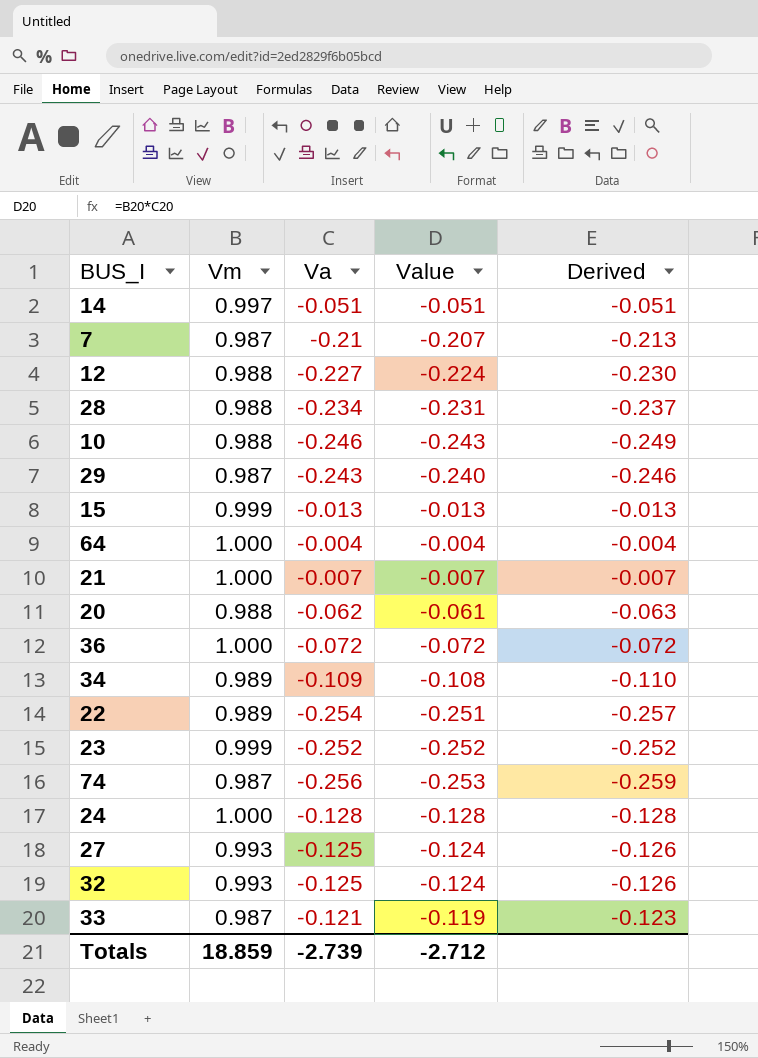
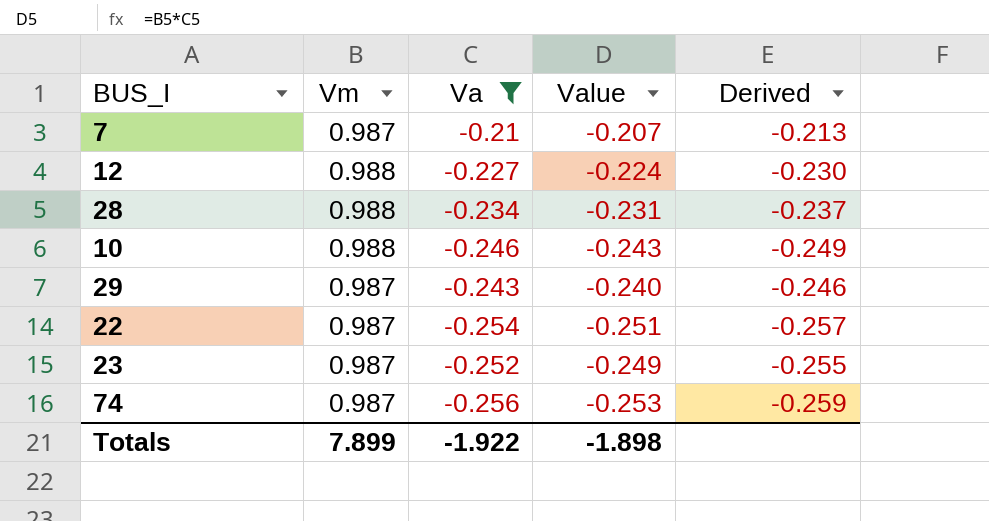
filter: none -> Va <= -0.21
22 | Vm: 0.989 -> 0.987
23 | Vm: 0.999 -> 0.987
23 | Value: -0.252 -> -0.249
23 | Derived: -0.252 -> -0.255
Totals | Vm: 18.859 -> 7.899
Totals | Va: -2.739 -> -1.922
Totals | Value: -2.712 -> -1.898

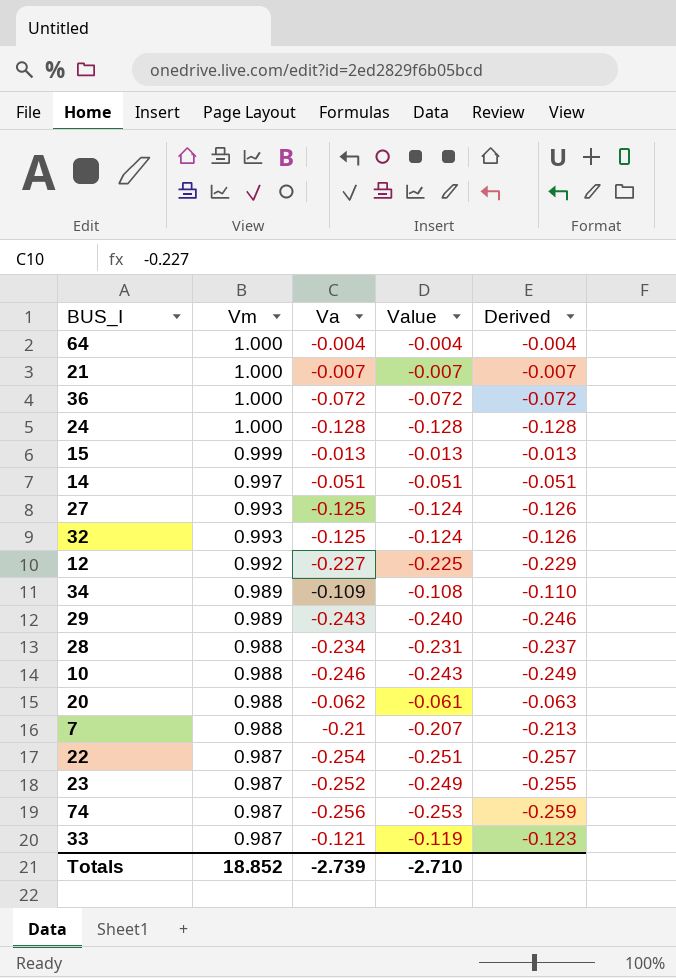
filter: Va <= -0.21 -> none
row order: none -> Vm descending
12 | Vm: 0.988 -> 0.992
12 | Value: -0.224 -> -0.225
12 | Derived: -0.230 -> -0.229
29 | Vm: 0.987 -> 0.989
7 | Vm: 0.987 -> 0.988
Totals | Vm: 7.899 -> 18.852
Totals | Va: -1.922 -> -2.739
Totals | Value: -1.898 -> -2.710

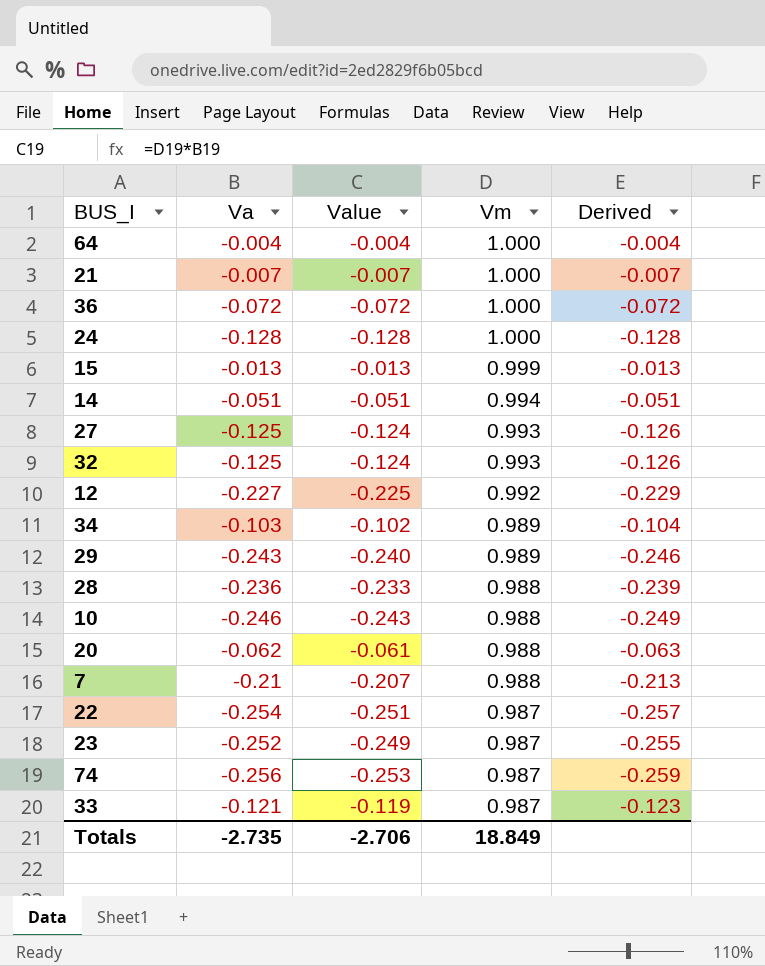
column Vm | position: 2 -> 4
14 | Vm: 0.997 -> 0.994
34 | Va: -0.109 -> -0.103
34 | Value: -0.108 -> -0.102
34 | Derived: -0.110 -> -0.104
28 | Va: -0.234 -> -0.236
28 | Value: -0.231 -> -0.233
28 | Derived: -0.237 -> -0.239
Totals | Va: -2.739 -> -2.735
Totals | Value: -2.710 -> -2.706
Totals | Vm: 18.852 -> 18.849

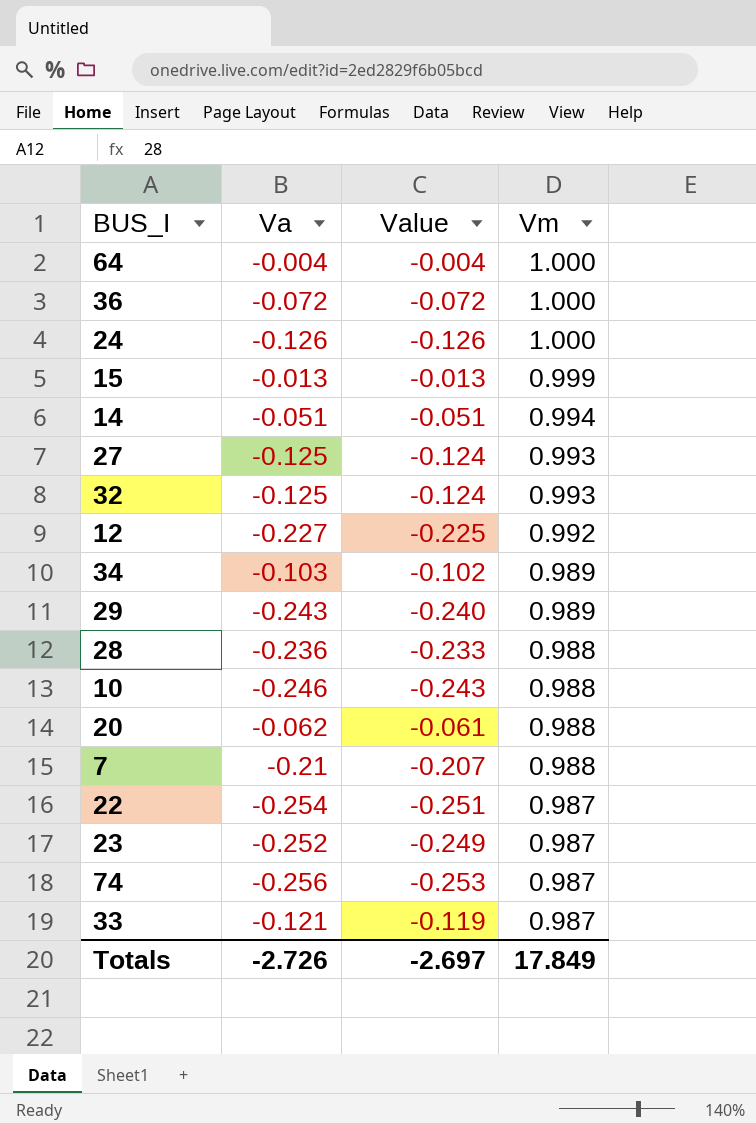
column Derived | formula: [Va] / [Vm] -> none
row 21: -0.007 | -0.007 | 1.000 | -0.007 -> none
24 | Va: -0.128 -> -0.126
24 | Value: -0.128 -> -0.126
Totals | Va: -2.735 -> -2.726
Totals | Value: -2.706 -> -2.697
Totals | Vm: 18.849 -> 17.849

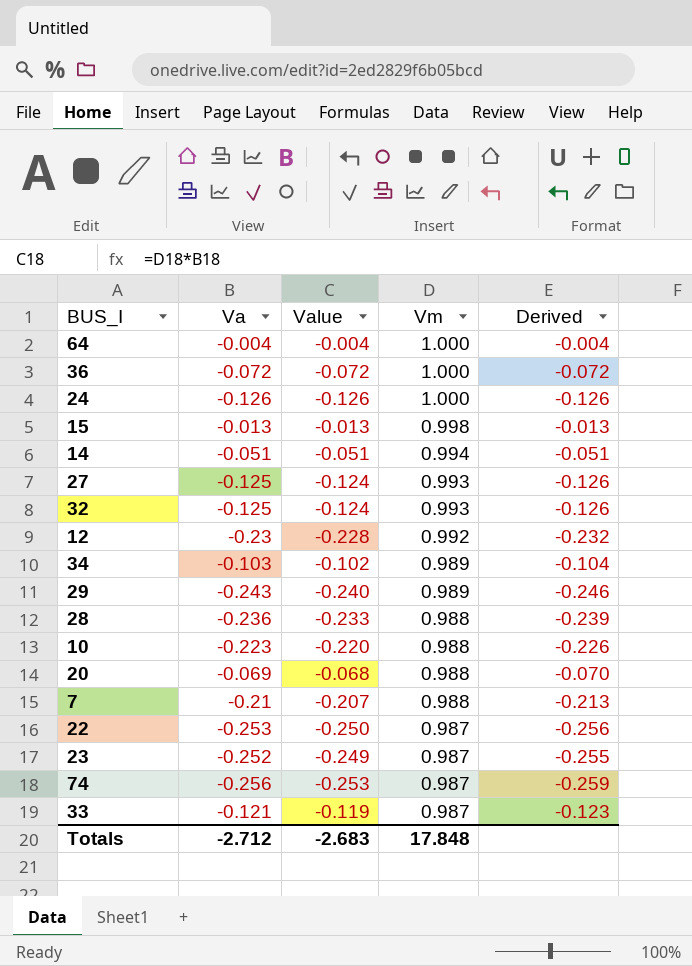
column Derived | formula: none -> [Va] / [Vm]
15 | Vm: 0.999 -> 0.998
12 | Va: -0.227 -> -0.23
12 | Value: -0.225 -> -0.228
10 | Va: -0.246 -> -0.223
10 | Value: -0.243 -> -0.220
20 | Va: -0.062 -> -0.069
20 | Value: -0.061 -> -0.068
22 | Va: -0.254 -> -0.253
22 | Value: -0.251 -> -0.250
Totals | Va: -2.726 -> -2.712
Totals | Value: -2.697 -> -2.683
Totals | Vm: 17.849 -> 17.848

